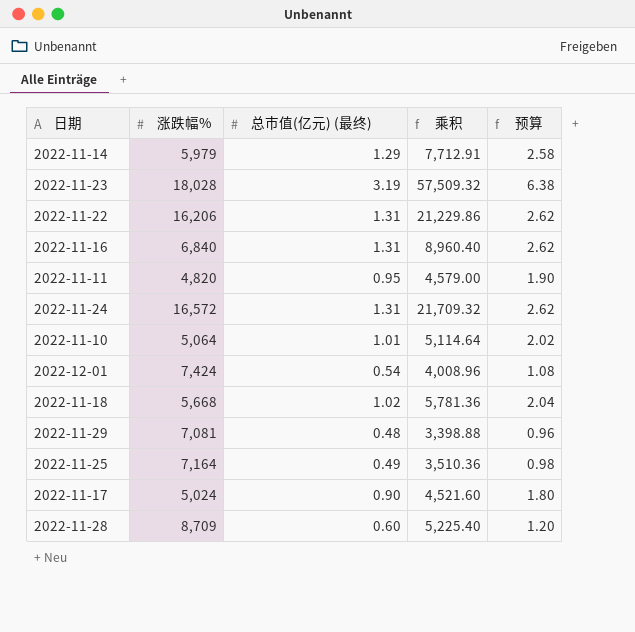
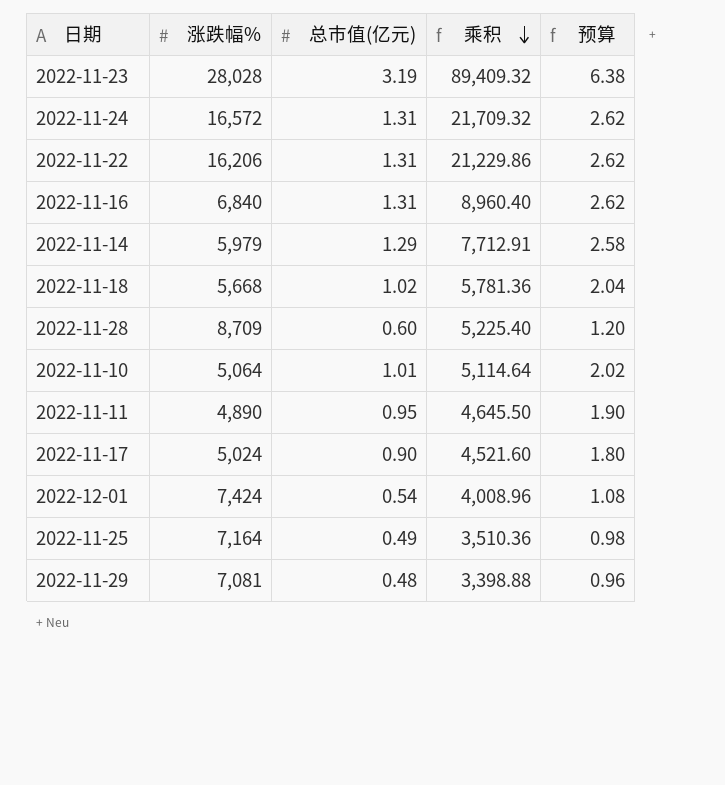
row order: none -> 乘积 descending
column name: 总市值(亿元) (最终) -> 总市值(亿元)
2022-11-23 | 涨跌幅%: 18,028 -> 28,028
2022-11-23 | 乘积: 57,509.32 -> 89,409.32
2022-11-11 | 涨跌幅%: 4,820 -> 4,890
2022-11-11 | 乘积: 4,579.00 -> 4,645.50

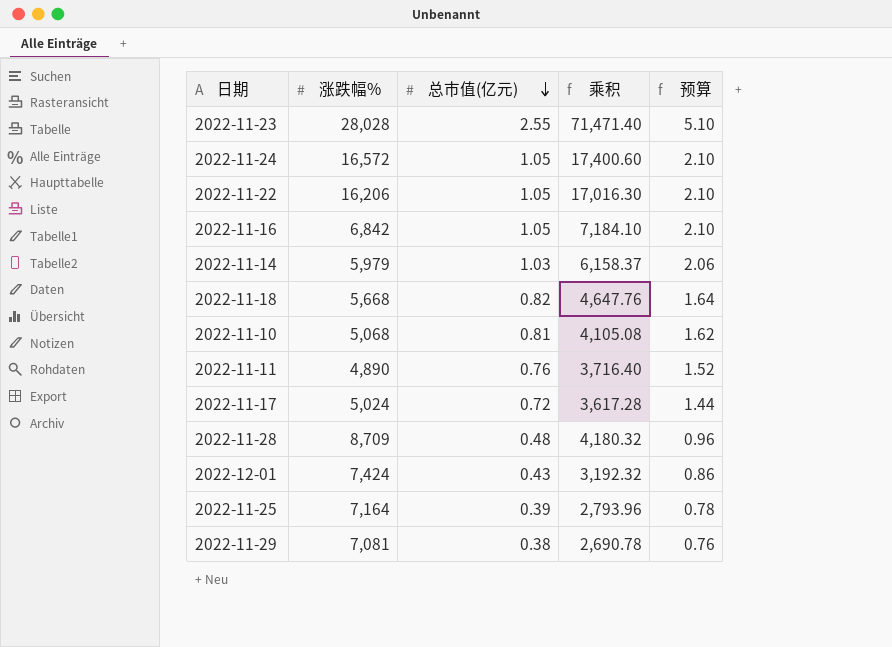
row order: 乘积 descending -> 总市值(亿元) descending
2022-11-23 | 总市值(亿元): 3.19 -> 2.55
2022-11-23 | 乘积: 89,409.32 -> 71,471.40
2022-11-23 | 预算: 6.38 -> 5.10
2022-11-24 | 总市值(亿元): 1.31 -> 1.05
2022-11-24 | 乘积: 21,709.32 -> 17,400.60
2022-11-24 | 预算: 2.62 -> 2.10
2022-11-22 | 总市值(亿元): 1.31 -> 1.05
2022-11-22 | 乘积: 21,229.86 -> 17,016.30
2022-11-22 | 预算: 2.62 -> 2.10
2022-11-16 | 涨跌幅%: 6,840 -> 6,842
2022-11-16 | 总市值(亿元): 1.31 -> 1.05
2022-11-16 | 乘积: 8,960.40 -> 7,184.10
2022-11-16 | 预算: 2.62 -> 2.10
2022-11-14 | 总市值(亿元): 1.29 -> 1.03
2022-11-14 | 乘积: 7,712.91 -> 6,158.37
2022-11-14 | 预算: 2.58 -> 2.06
2022-11-18 | 总市值(亿元): 1.02 -> 0.82
2022-11-18 | 乘积: 5,781.36 -> 4,647.76
2022-11-18 | 预算: 2.04 -> 1.64
2022-11-10 | 涨跌幅%: 5,064 -> 5,068
2022-11-10 | 总市值(亿元): 1.01 -> 0.81
2022-11-10 | 乘积: 5,114.64 -> 4,105.08
2022-11-10 | 预算: 2.02 -> 1.62
2022-11-11 | 总市值(亿元): 0.95 -> 0.76
2022-11-11 | 乘积: 4,645.50 -> 3,716.40
2022-11-11 | 预算: 1.90 -> 1.52
2022-11-17 | 总市值(亿元): 0.90 -> 0.72
2022-11-17 | 乘积: 4,521.60 -> 3,617.28
2022-11-17 | 预算: 1.80 -> 1.44
2022-11-28 | 总市值(亿元): 0.60 -> 0.48
2022-11-28 | 乘积: 5,225.40 -> 4,180.32
2022-11-28 | 预算: 1.20 -> 0.96
2022-12-01 | 总市值(亿元): 0.54 -> 0.43
2022-12-01 | 乘积: 4,008.96 -> 3,192.32
2022-12-01 | 预算: 1.08 -> 0.86
2022-11-25 | 总市值(亿元): 0.49 -> 0.39
2022-11-25 | 乘积: 3,510.36 -> 2,793.96
2022-11-25 | 预算: 0.98 -> 0.78
2022-11-29 | 总市值(亿元): 0.48 -> 0.38
2022-11-29 | 乘积: 3,398.88 -> 2,690.78
2022-11-29 | 预算: 0.96 -> 0.76

